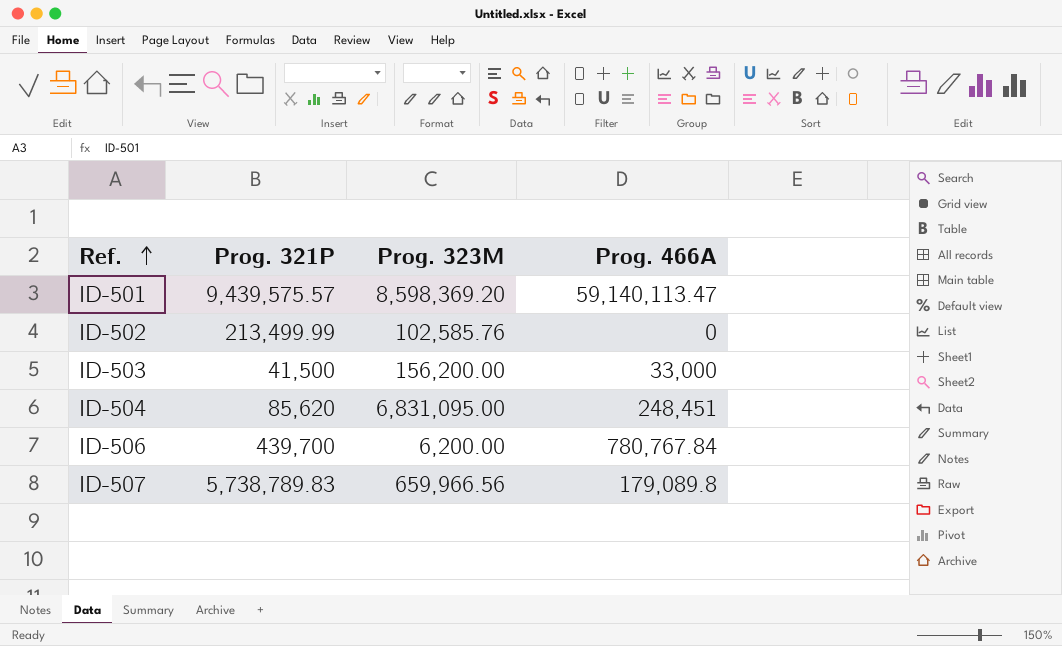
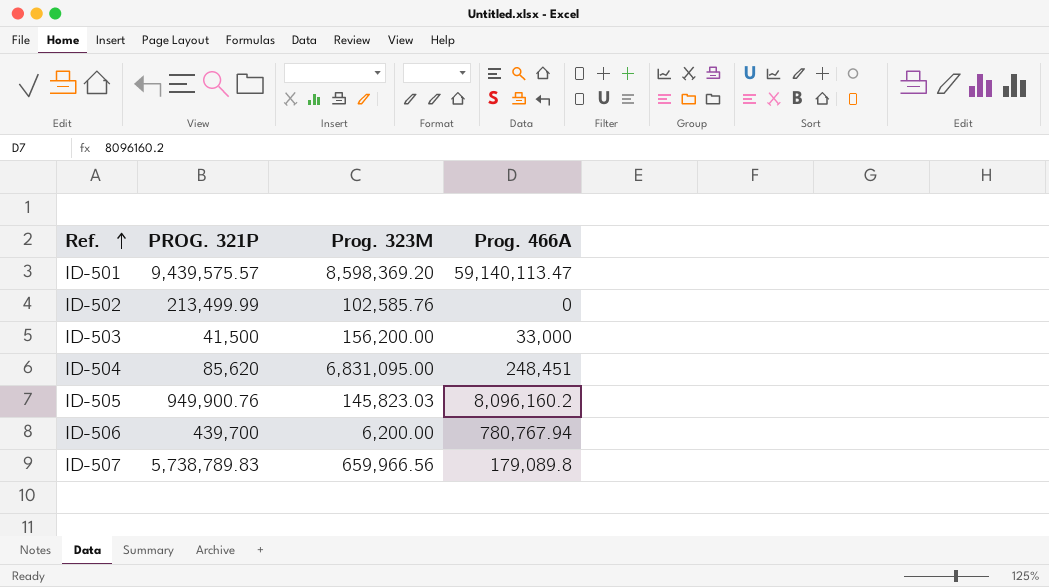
column name: Prog. 321P -> PROG. 321P
row ID-505: none -> 949,900.76 | 145,823.03 | 8,096,160.2
ID-506 | Prog. 466A: 780,767.84 -> 780,767.94

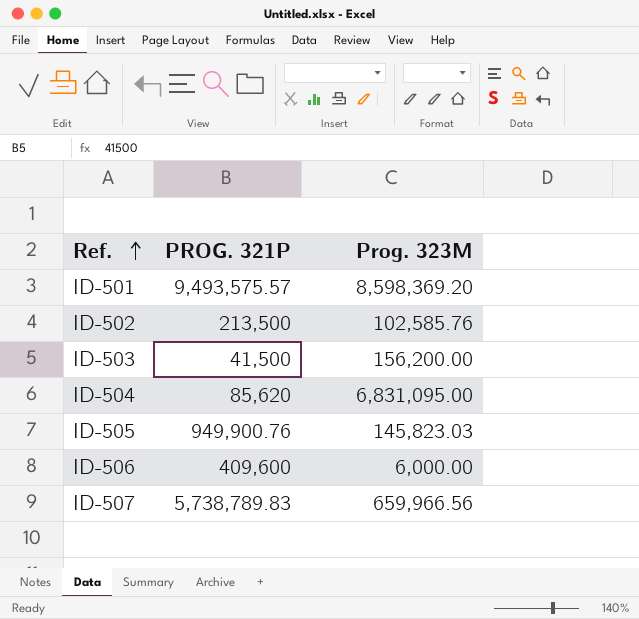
column Prog. 466A | position: 4 -> none
ID-501 | PROG. 321P: 9,439,575.57 -> 9,493,575.57
ID-502 | PROG. 321P: 213,499.99 -> 213,500
ID-506 | PROG. 321P: 439,700 -> 409,600
ID-506 | Prog. 323M: 6,200.00 -> 6,000.00

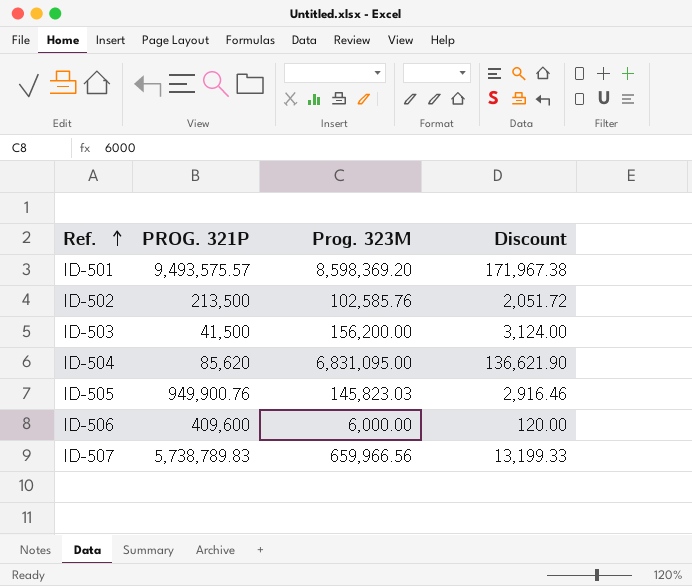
column Discount | formula: none -> [Prog. 323M] * 0.02

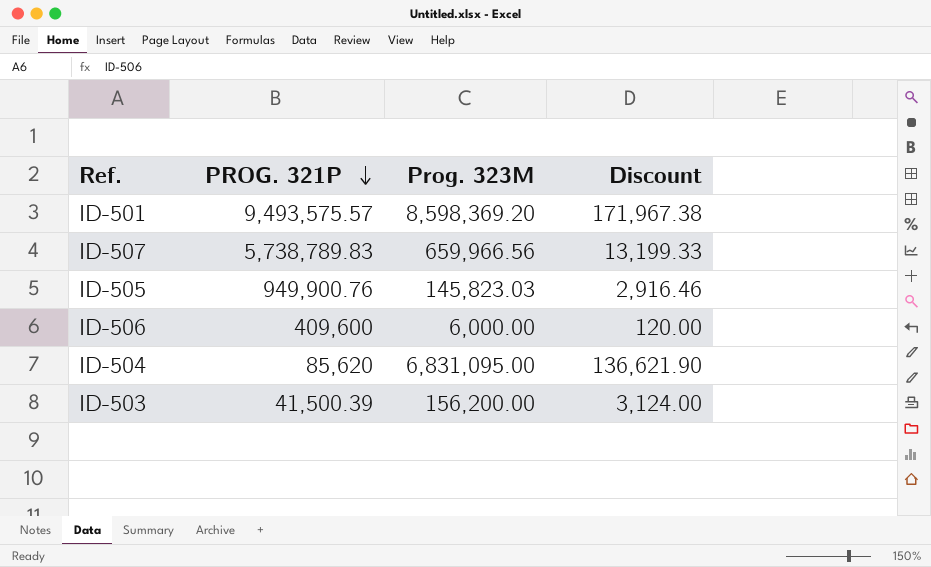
row order: Ref. ascending -> PROG. 321P descending
row ID-502: 213,500 | 102,585.76 | 2,051.72 -> none
ID-503 | PROG. 321P: 41,500 -> 41,500.39

